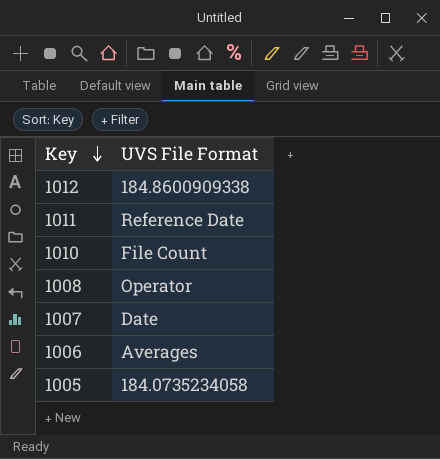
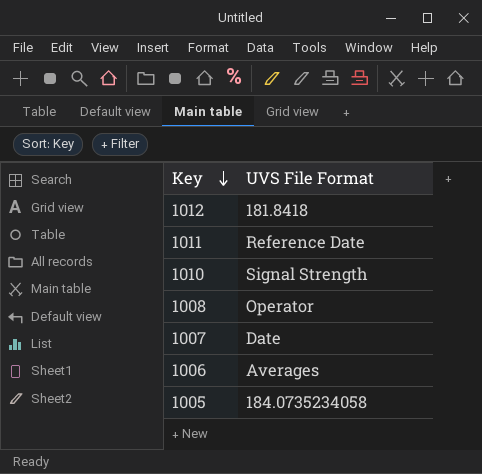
1012 | UVS File Format: 184.8600909338 -> 181.8418
1010 | UVS File Format: File Count -> Signal Strength

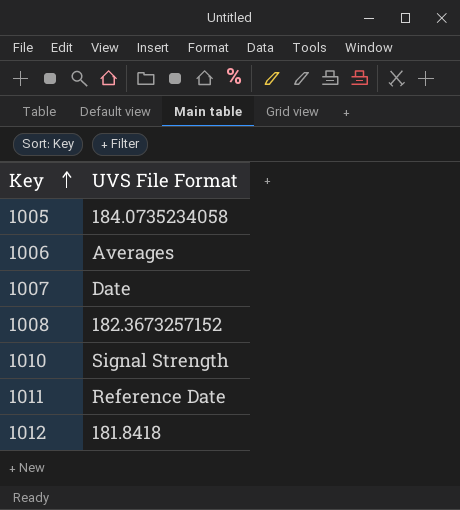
row order: Key descending -> Key ascending
1008 | UVS File Format: Operator -> 182.3673257152

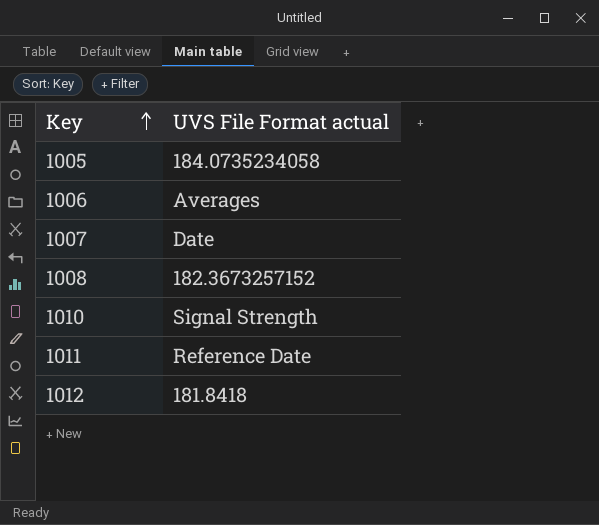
column name: UVS File Format -> UVS File Format actual

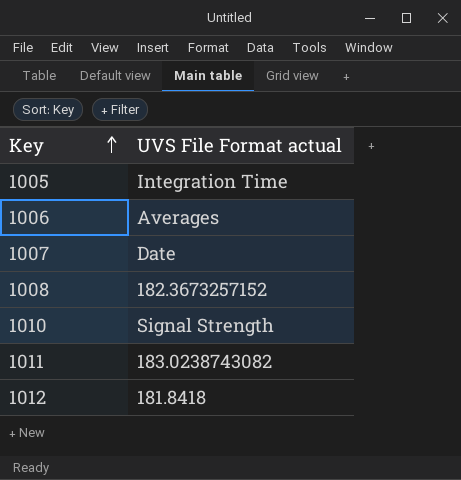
1005 | UVS File Format actual: 184.0735234058 -> Integration Time
1011 | UVS File Format actual: Reference Date -> 183.0238743082

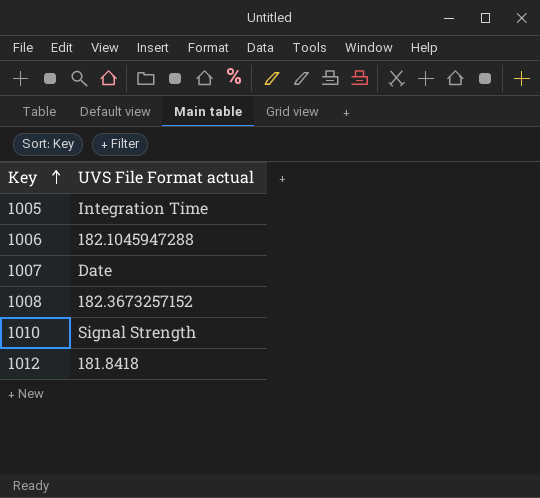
row 1011: 183.0238743082 -> none
1006 | UVS File Format actual: Averages -> 182.1045947288

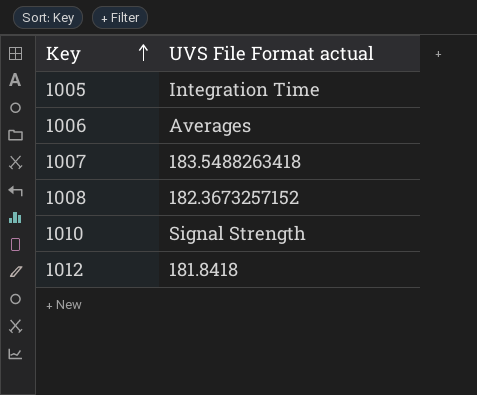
1006 | UVS File Format actual: 182.1045947288 -> Averages
1007 | UVS File Format actual: Date -> 183.5488263418

